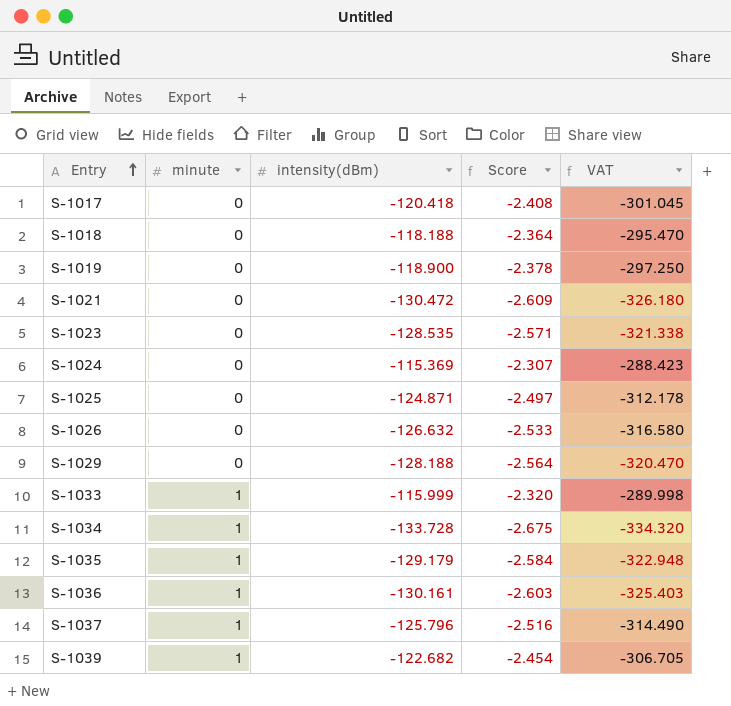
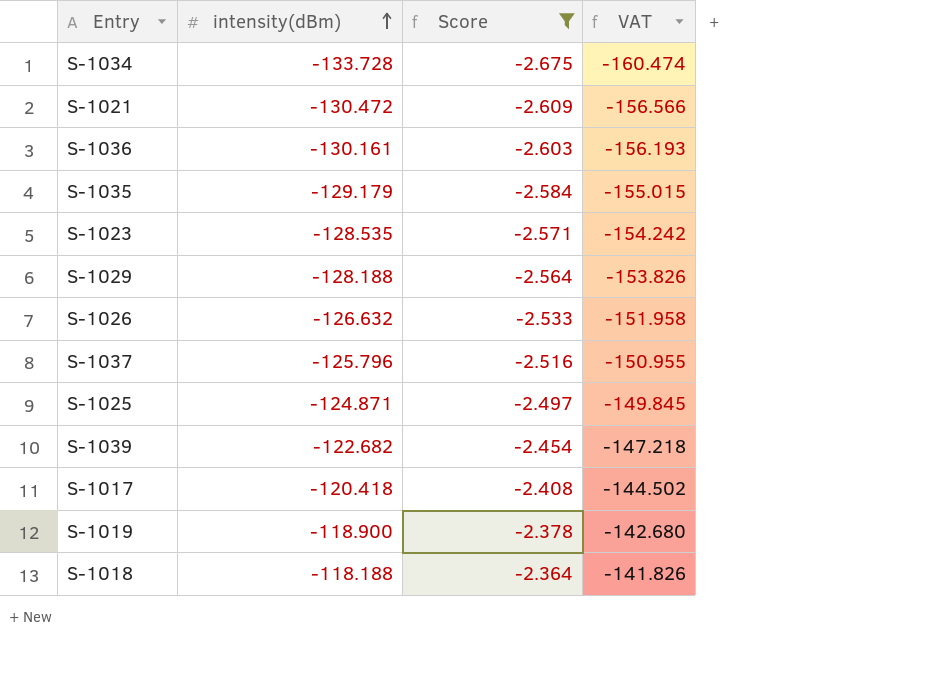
filter: none -> Score <= -2.364
row order: Entry ascending -> intensity(dBm) ascending
column minute | position: 2 -> none
column VAT | formula: [intensity(dBm)] * 2.5 -> [intensity(dBm)] * 1.2

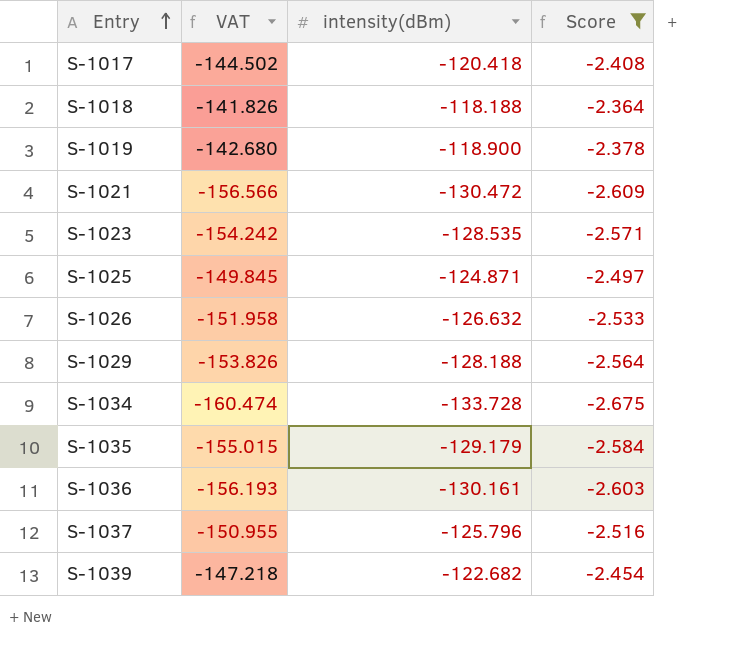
row order: intensity(dBm) ascending -> Entry ascending
column VAT | position: 4 -> 2

